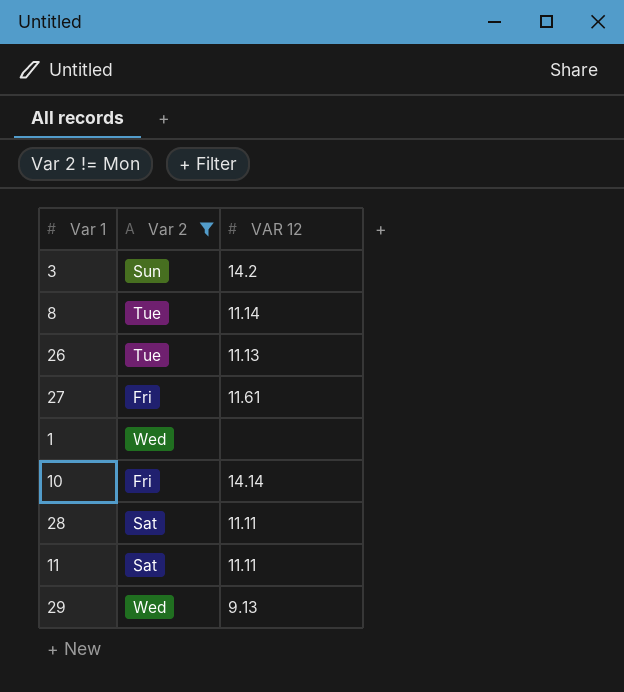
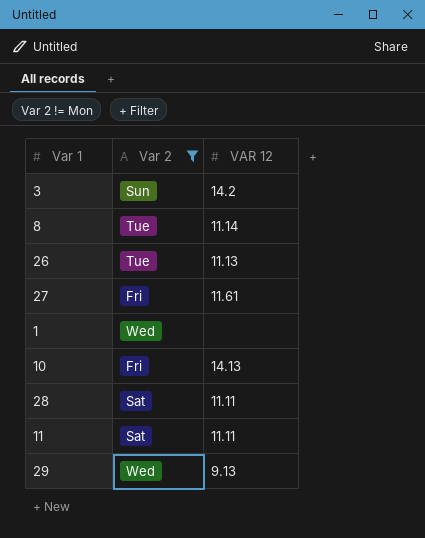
10 | VAR 12: 14.14 -> 14.13

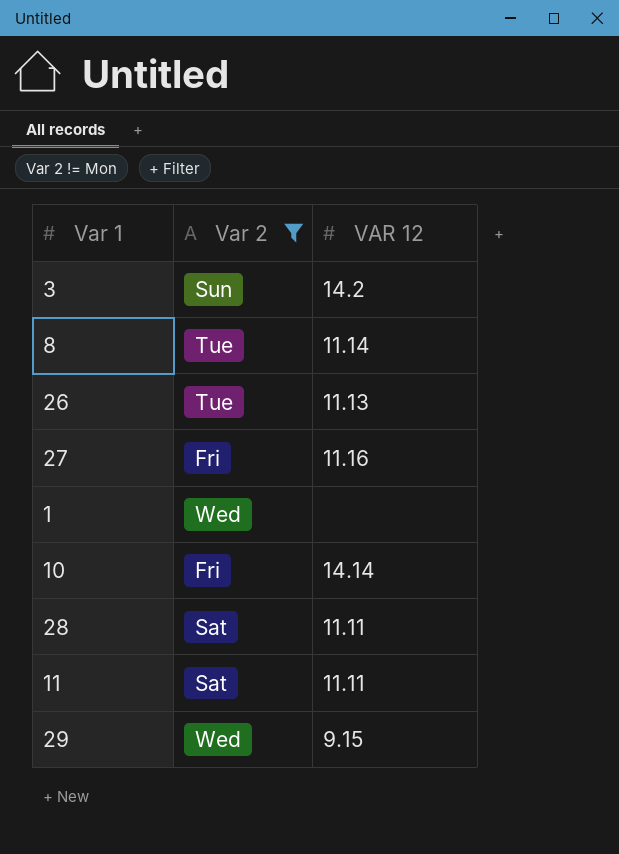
27 | VAR 12: 11.61 -> 11.16
10 | VAR 12: 14.13 -> 14.14
29 | VAR 12: 9.13 -> 9.15

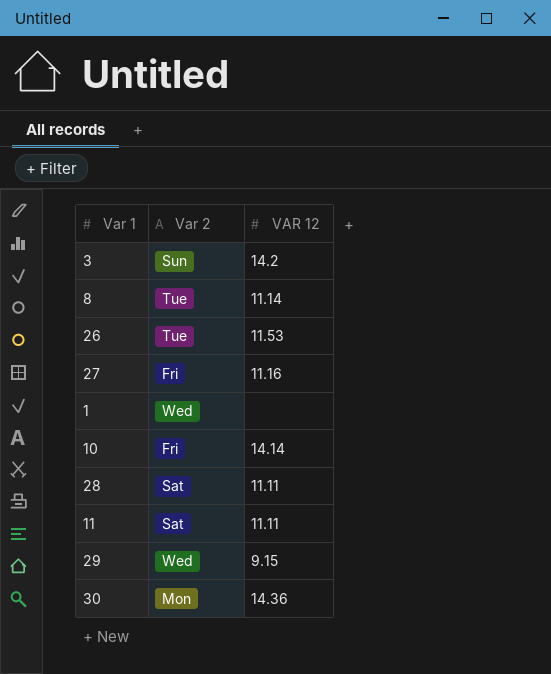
filter: Var 2 != Mon -> none
26 | VAR 12: 11.13 -> 11.53

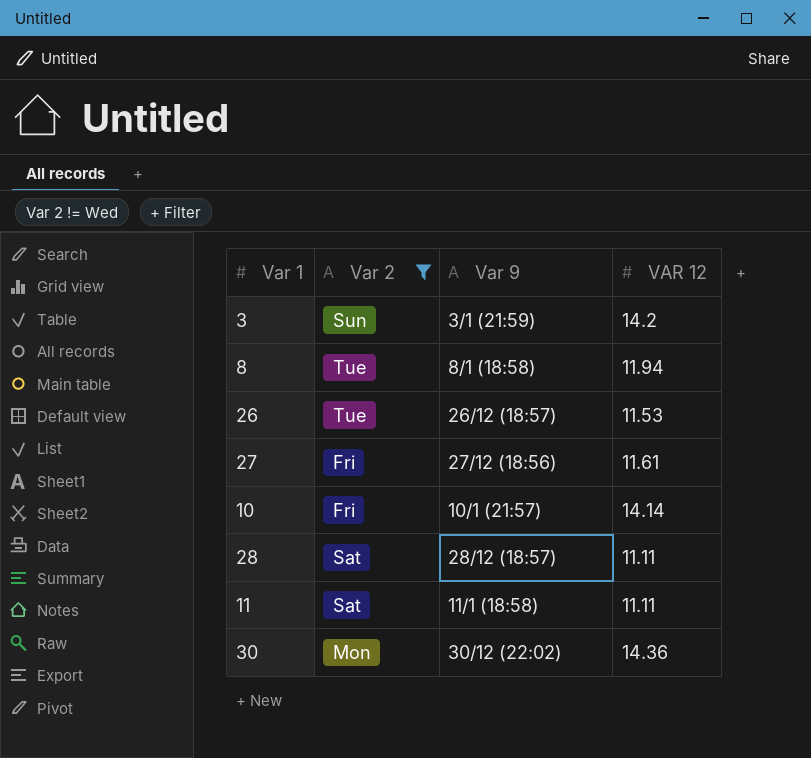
filter: none -> Var 2 != Wed
column Var 9 | position: none -> 3
8 | VAR 12: 11.14 -> 11.94
27 | VAR 12: 11.16 -> 11.61

